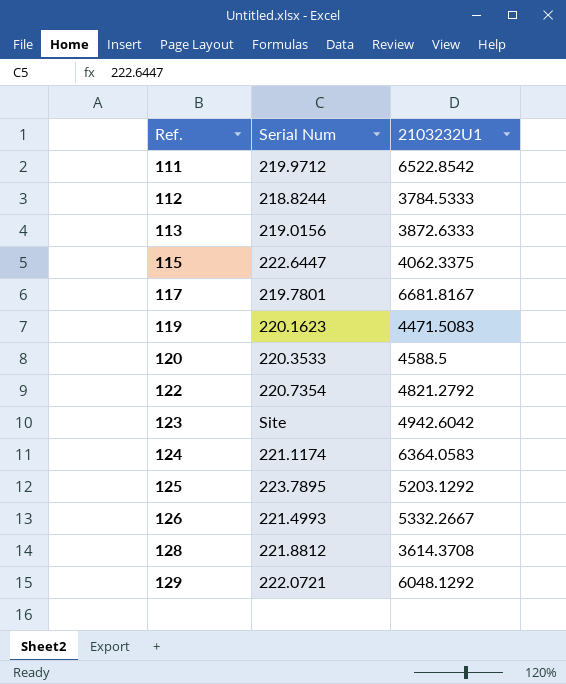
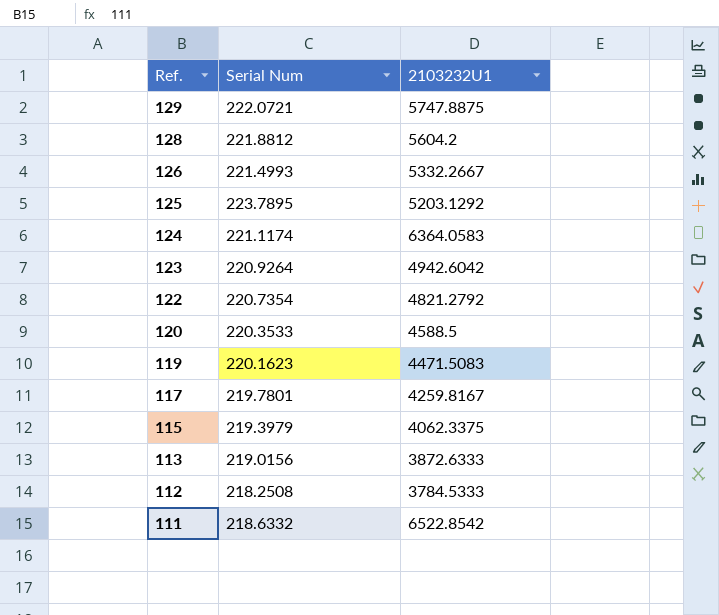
row order: Ref. ascending -> Ref. descending
129 | 2103232U1: 6048.1292 -> 5747.8875
128 | 2103232U1: 3614.3708 -> 5604.2
123 | Serial Num: Site -> 220.9264
117 | 2103232U1: 6681.8167 -> 4259.8167
115 | Serial Num: 222.6447 -> 219.3979
112 | Serial Num: 218.8244 -> 218.2508
111 | Serial Num: 219.9712 -> 218.6332

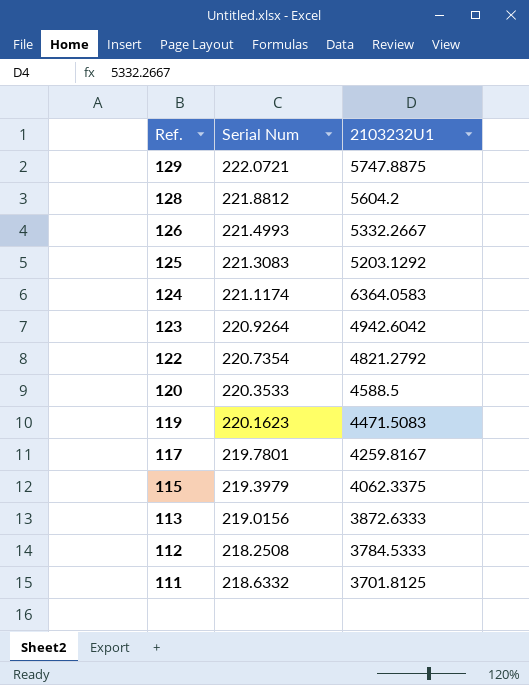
125 | Serial Num: 223.7895 -> 221.3083
111 | 2103232U1: 6522.8542 -> 3701.8125

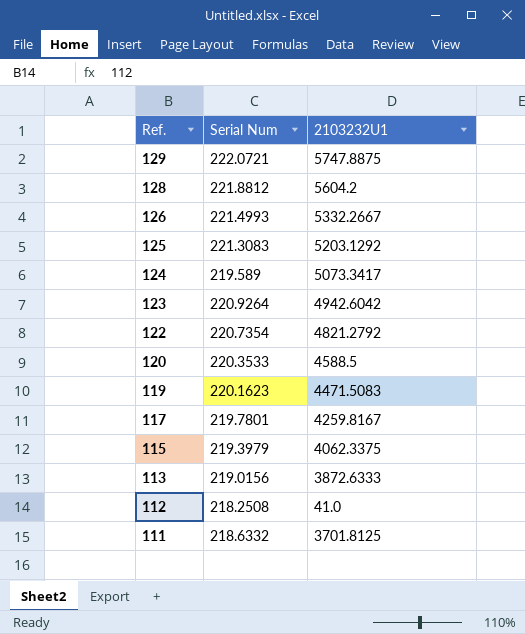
124 | Serial Num: 221.1174 -> 219.589
124 | 2103232U1: 6364.0583 -> 5073.3417
112 | 2103232U1: 3784.5333 -> 41.0

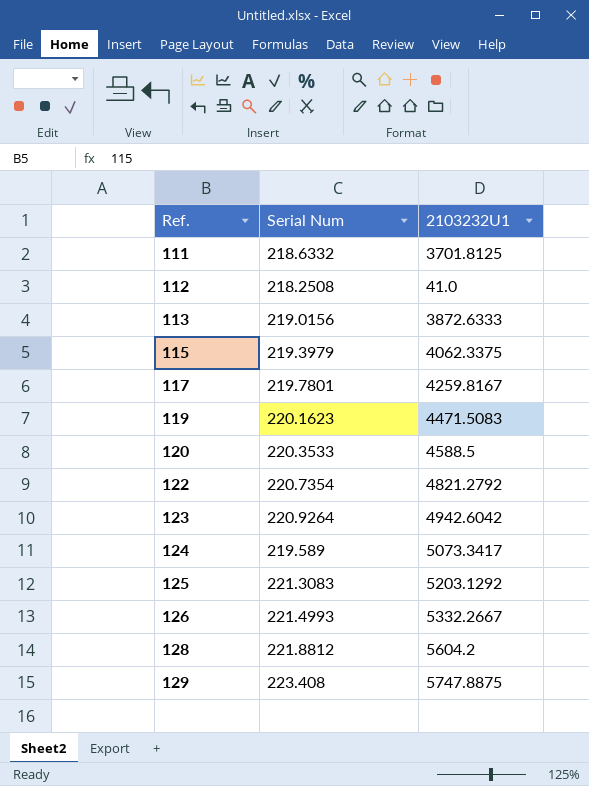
row order: Ref. descending -> Ref. ascending
129 | Serial Num: 222.0721 -> 223.408

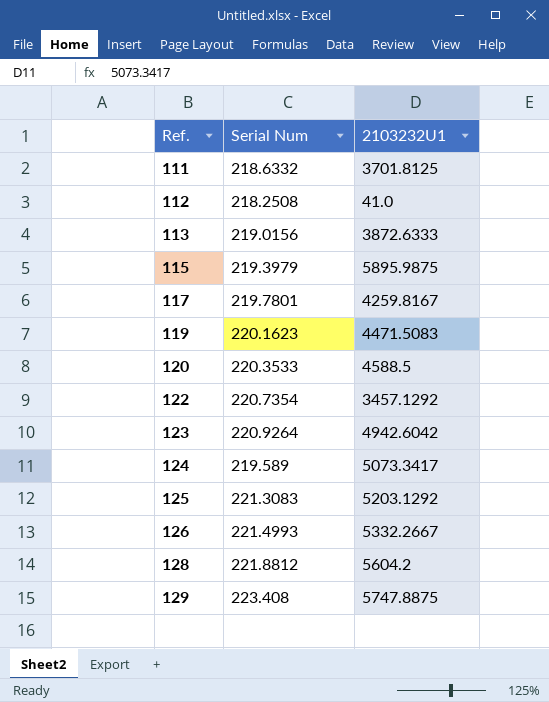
115 | 2103232U1: 4062.3375 -> 5895.9875
122 | 2103232U1: 4821.2792 -> 3457.1292

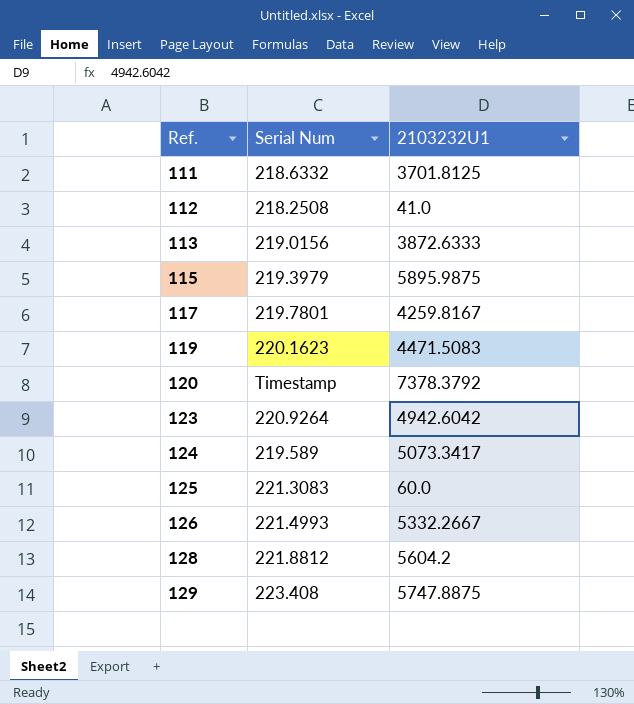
row 122: 220.7354 | 3457.1292 -> none
120 | Serial Num: 220.3533 -> Timestamp
120 | 2103232U1: 4588.5 -> 7378.3792
125 | 2103232U1: 5203.1292 -> 60.0

